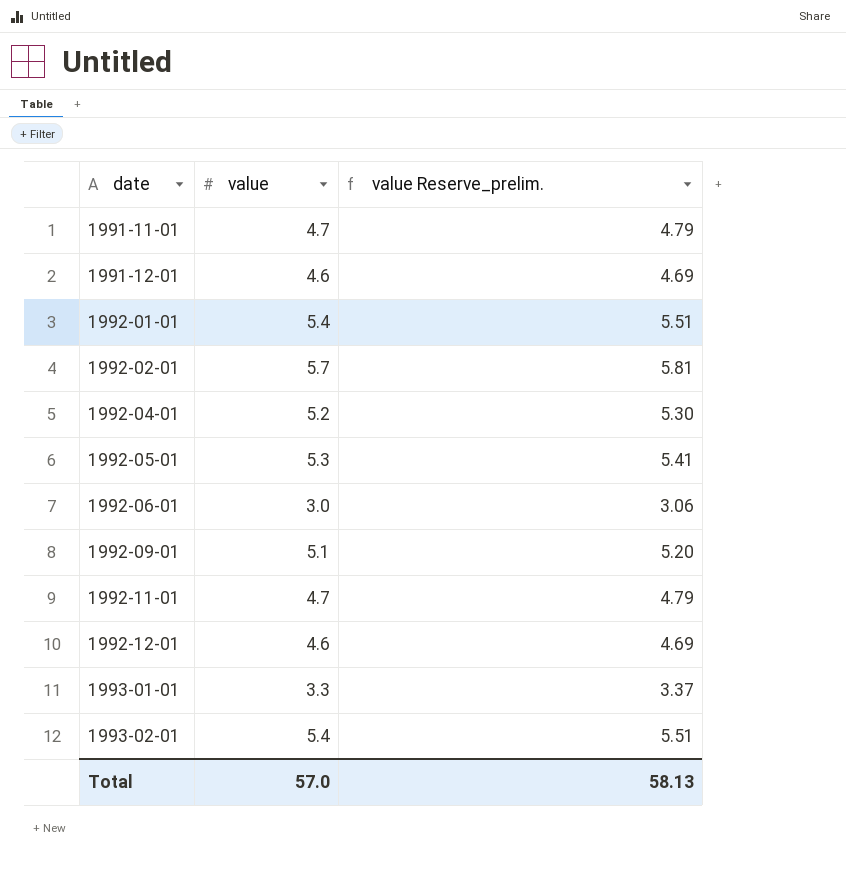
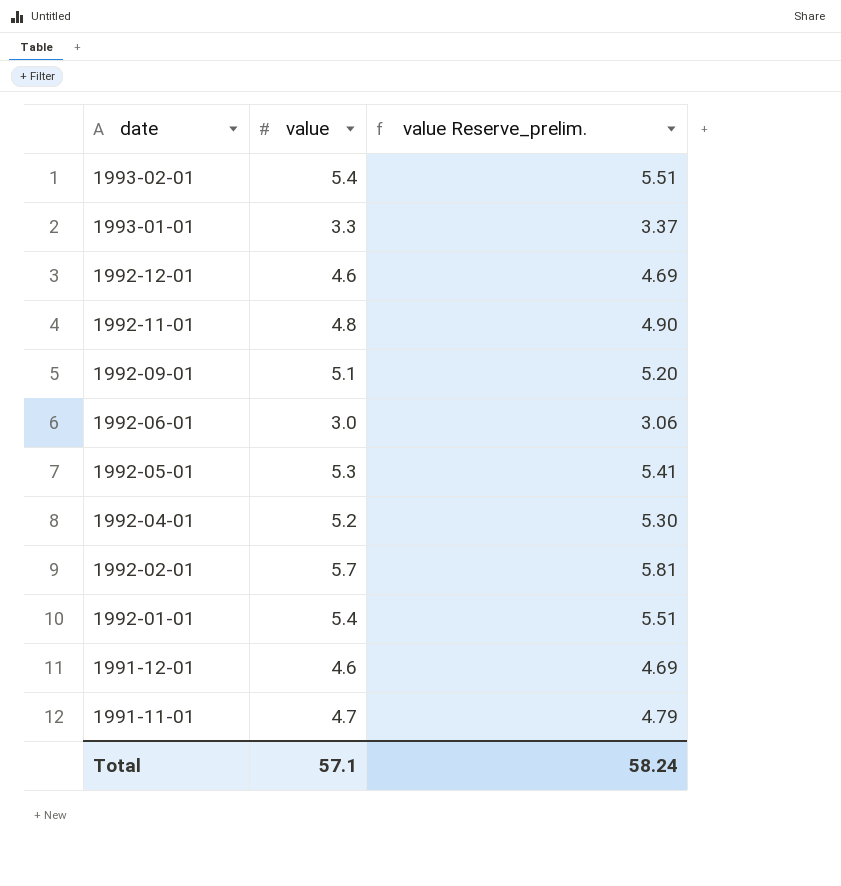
row order: date ascending -> date descending
1992-11-01 | value: 4.7 -> 4.8
1992-11-01 | value Reserve_prelim.: 4.79 -> 4.90
Total | value: 57.0 -> 57.1
Total | value Reserve_prelim.: 58.13 -> 58.24

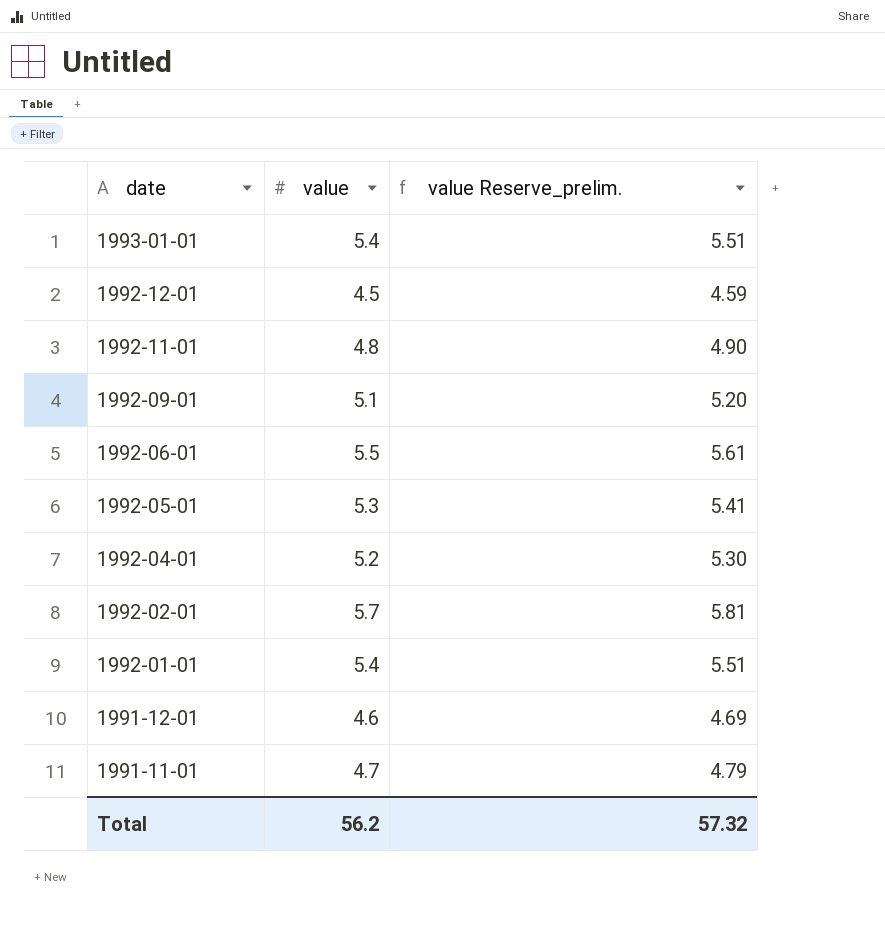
row 1993-02-01: 5.4 | 5.51 -> none
1993-01-01 | value: 3.3 -> 5.4
1993-01-01 | value Reserve_prelim.: 3.37 -> 5.51
1992-12-01 | value: 4.6 -> 4.5
1992-12-01 | value Reserve_prelim.: 4.69 -> 4.59
1992-06-01 | value: 3.0 -> 5.5
1992-06-01 | value Reserve_prelim.: 3.06 -> 5.61
Total | value: 57.1 -> 56.2
Total | value Reserve_prelim.: 58.24 -> 57.32

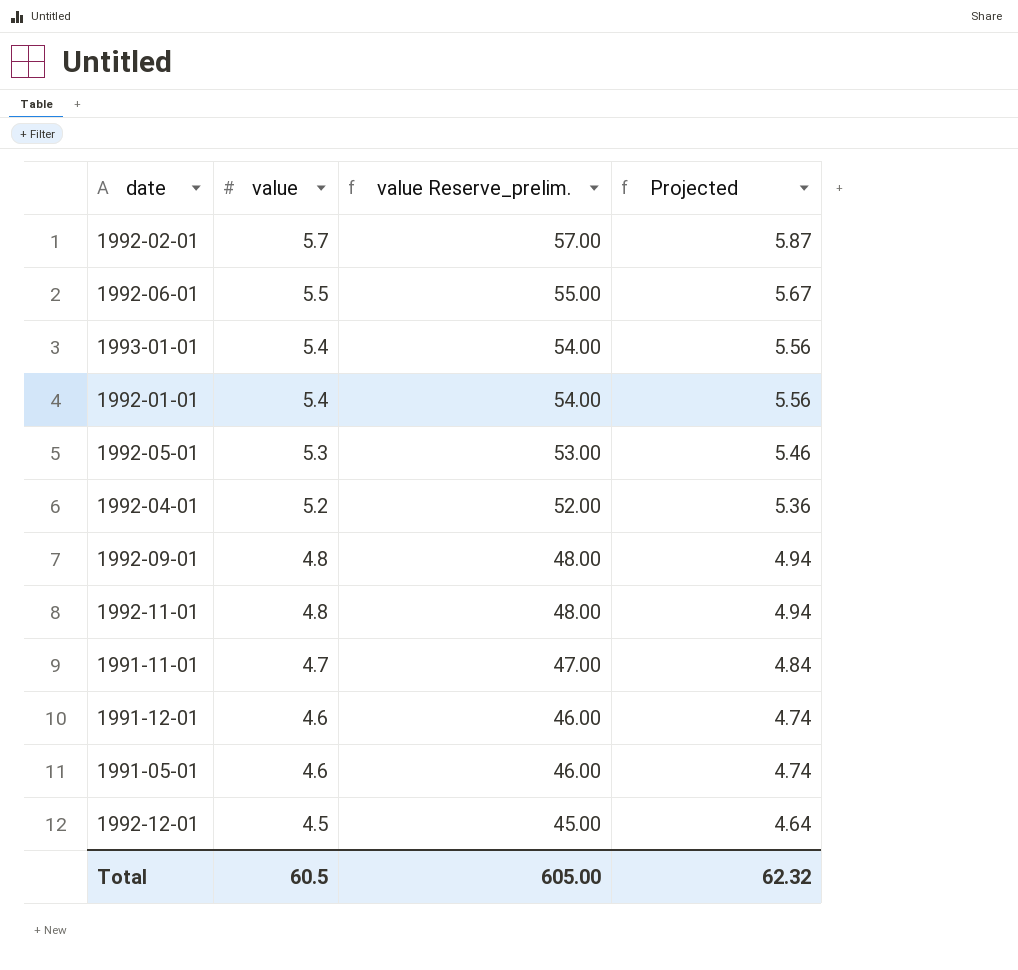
row order: date descending -> value descending
column value Reserve_prelim. | formula: [value] * 1.02 -> [value] * 10
column Projected | formula: none -> [value] * 1.03
1992-09-01 | value: 5.1 -> 4.8
row 1991-05-01: none -> 4.6 | 46.00 | 4.74
Total | value: 56.2 -> 60.5
Total | value Reserve_prelim.: 57.32 -> 605.00

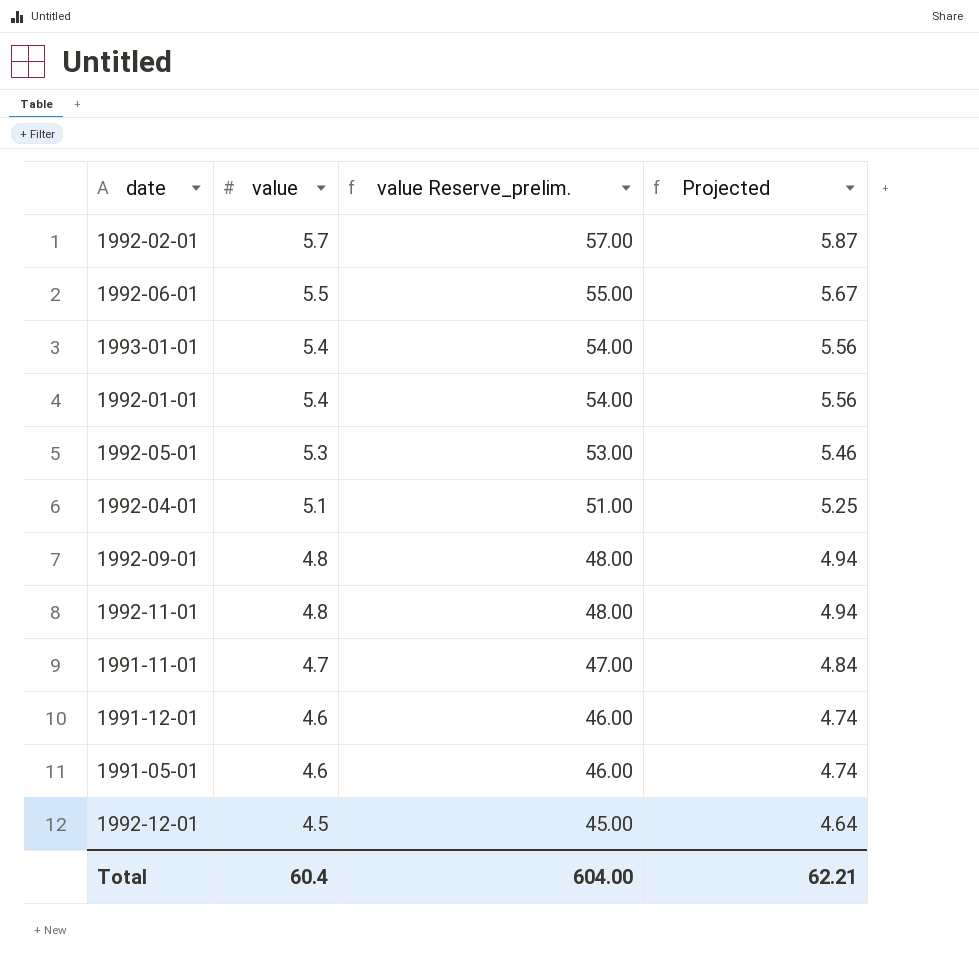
1992-04-01 | value: 5.2 -> 5.1
1992-04-01 | value Reserve_prelim.: 52.00 -> 51.00
1992-04-01 | Projected: 5.36 -> 5.25
Total | value: 60.5 -> 60.4
Total | value Reserve_prelim.: 605.00 -> 604.00
Total | Projected: 62.32 -> 62.21

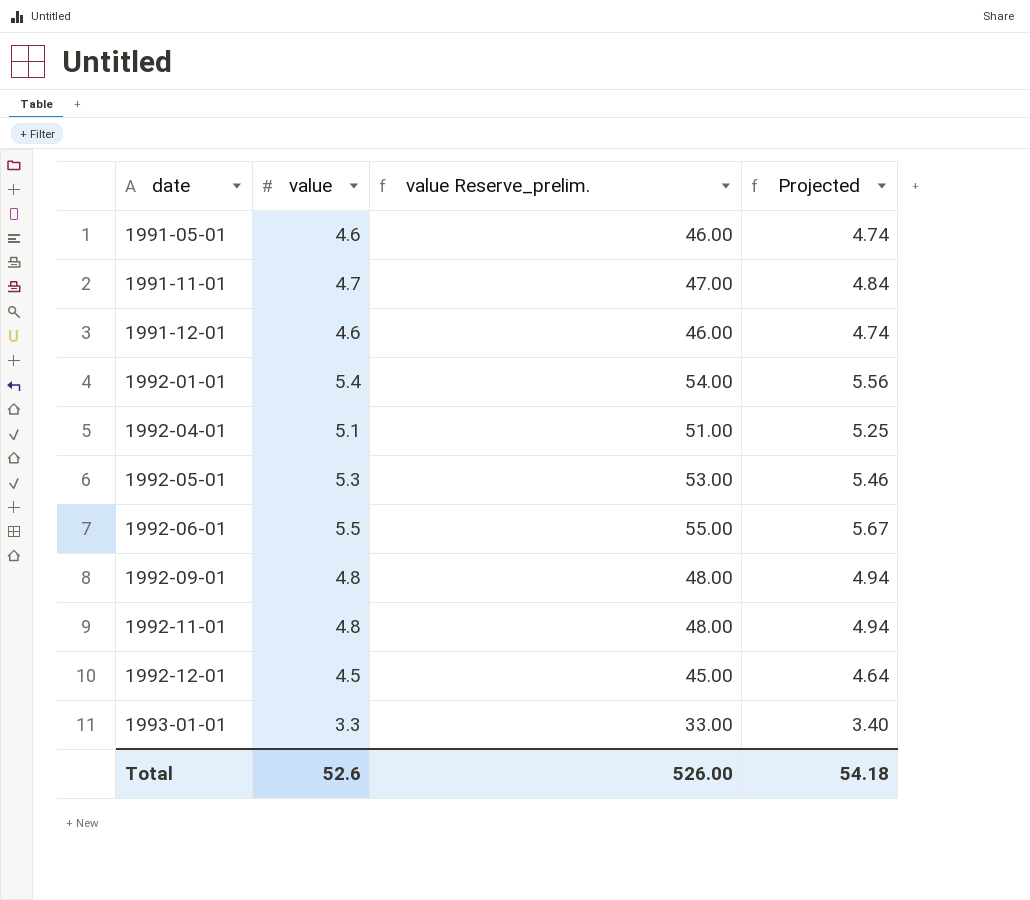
row order: value descending -> date ascending
row 1992-02-01: 5.7 | 57.00 | 5.87 -> none
1993-01-01 | value: 5.4 -> 3.3
1993-01-01 | value Reserve_prelim.: 54.00 -> 33.00
1993-01-01 | Projected: 5.56 -> 3.40
Total | value: 60.4 -> 52.6
Total | value Reserve_prelim.: 604.00 -> 526.00
Total | Projected: 62.21 -> 54.18

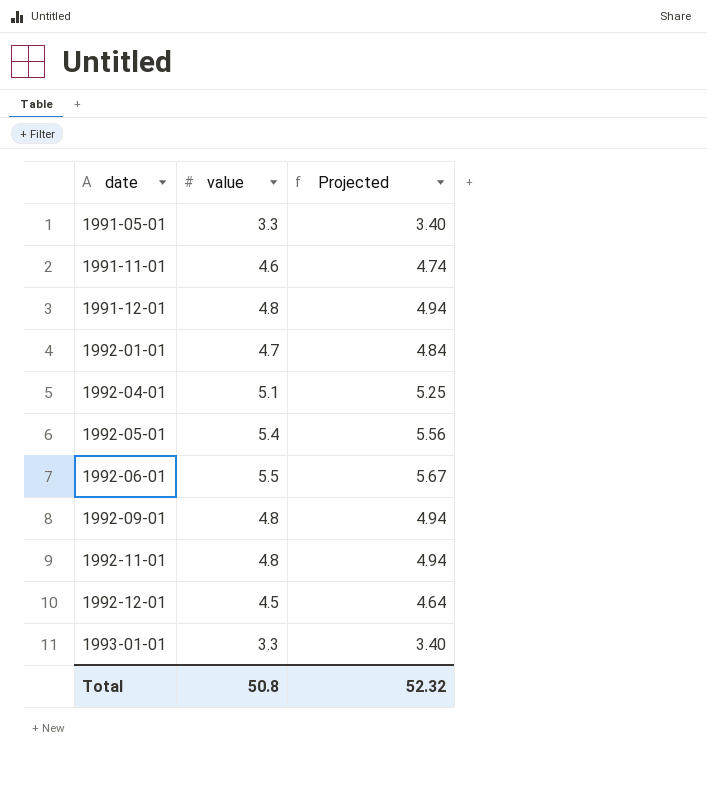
column value Reserve_prelim. | formula: [value] * 10 -> none
1991-05-01 | value: 4.6 -> 3.3
1991-05-01 | Projected: 4.74 -> 3.40
1991-11-01 | value: 4.7 -> 4.6
1991-11-01 | Projected: 4.84 -> 4.74
1991-12-01 | value: 4.6 -> 4.8
1991-12-01 | Projected: 4.74 -> 4.94
1992-01-01 | value: 5.4 -> 4.7
1992-01-01 | Projected: 5.56 -> 4.84
1992-05-01 | value: 5.3 -> 5.4
1992-05-01 | Projected: 5.46 -> 5.56
Total | value: 52.6 -> 50.8
Total | Projected: 54.18 -> 52.32

